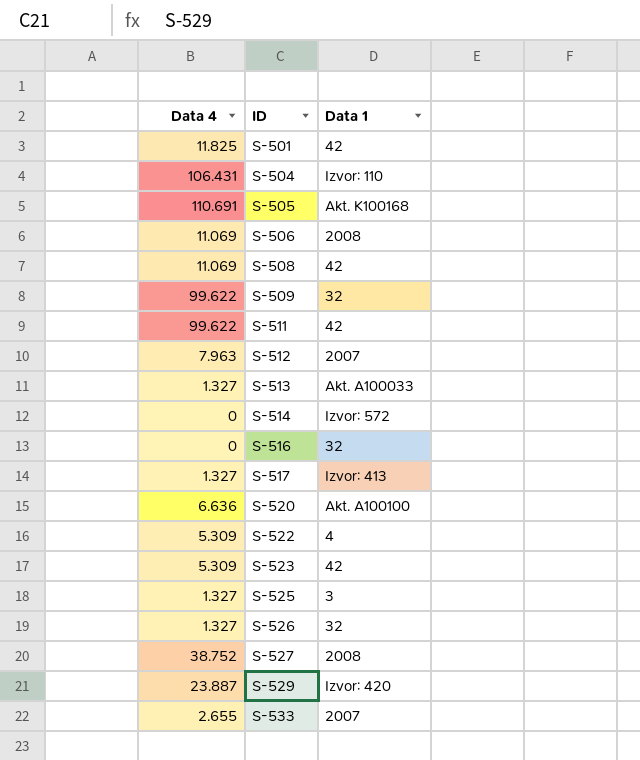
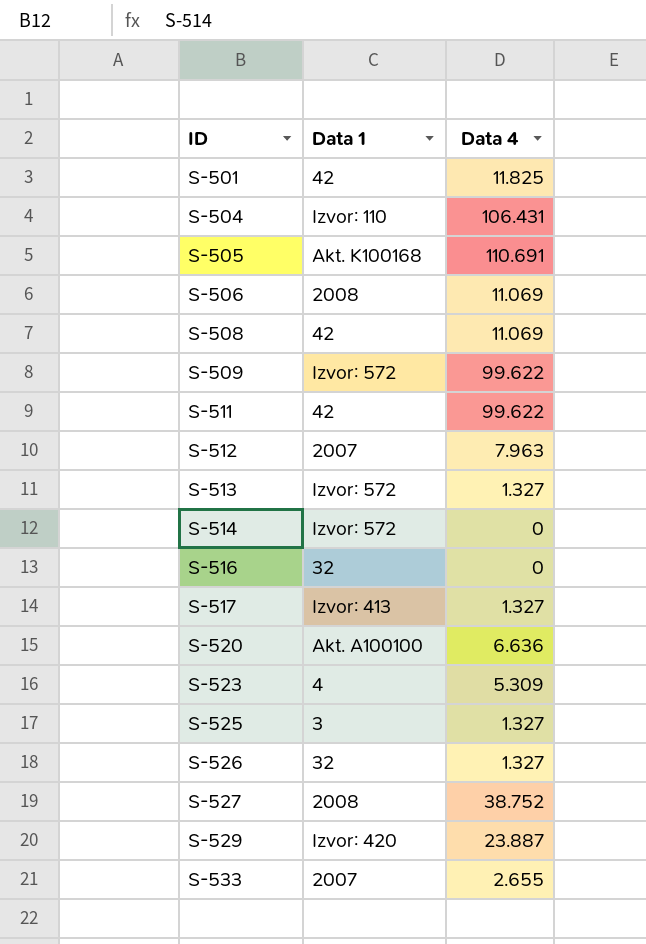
column Data 4 | position: 1 -> 3
row S-522: 5.309 | 4 -> none
S-509 | Data 1: 32 -> Izvor: 572
S-513 | Data 1: Akt. A100033 -> Izvor: 572
S-523 | Data 1: 42 -> 4

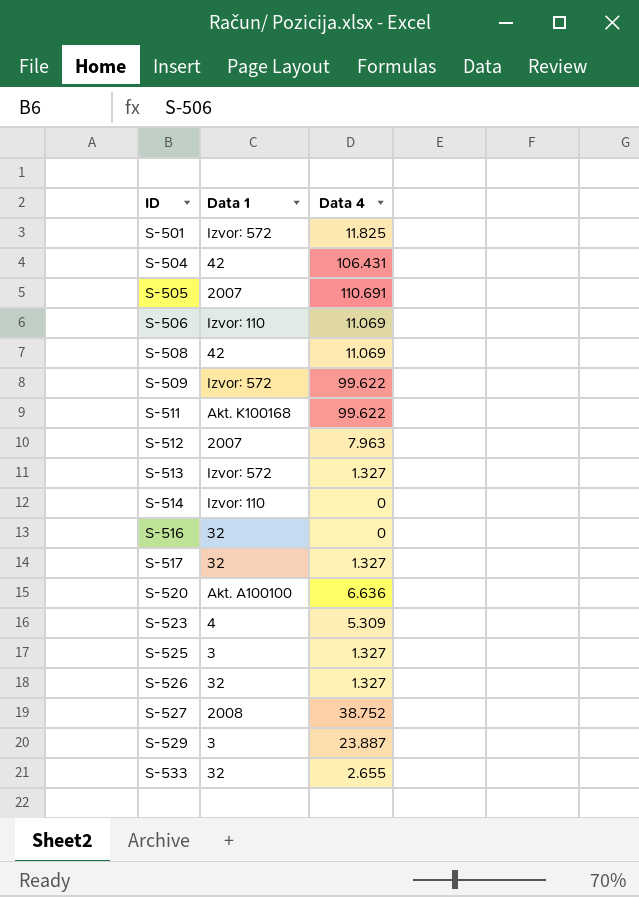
S-501 | Data 1: 42 -> Izvor: 572
S-504 | Data 1: Izvor: 110 -> 42
S-505 | Data 1: Akt. K100168 -> 2007
S-506 | Data 1: 2008 -> Izvor: 110
S-511 | Data 1: 42 -> Akt. K100168
S-514 | Data 1: Izvor: 572 -> Izvor: 110
S-517 | Data 1: Izvor: 413 -> 32
S-529 | Data 1: Izvor: 420 -> 3
S-533 | Data 1: 2007 -> 32

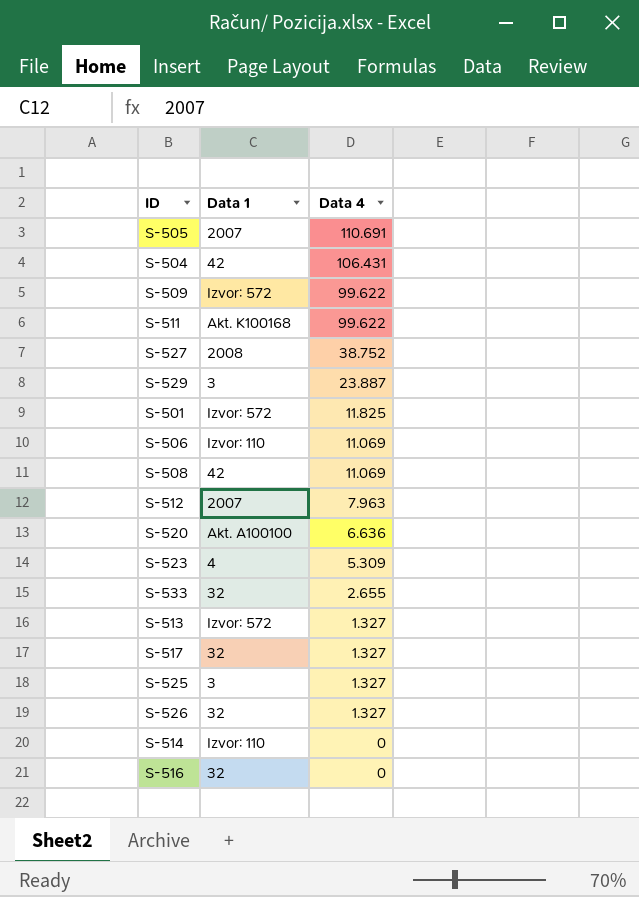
row order: ID ascending -> Data 4 descending

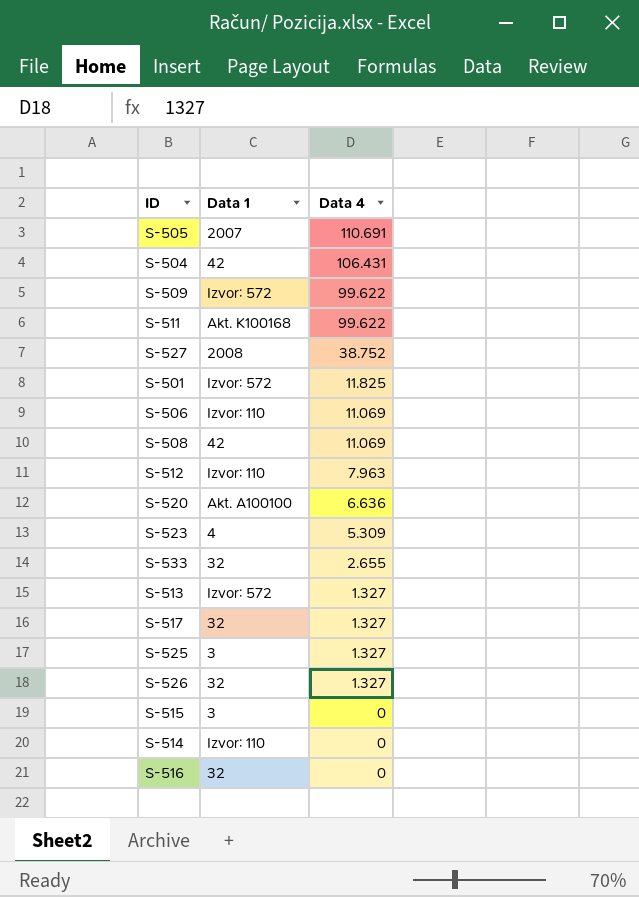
row S-529: 3 | 23.887 -> none
S-512 | Data 1: 2007 -> Izvor: 110
row S-515: none -> 3 | 0

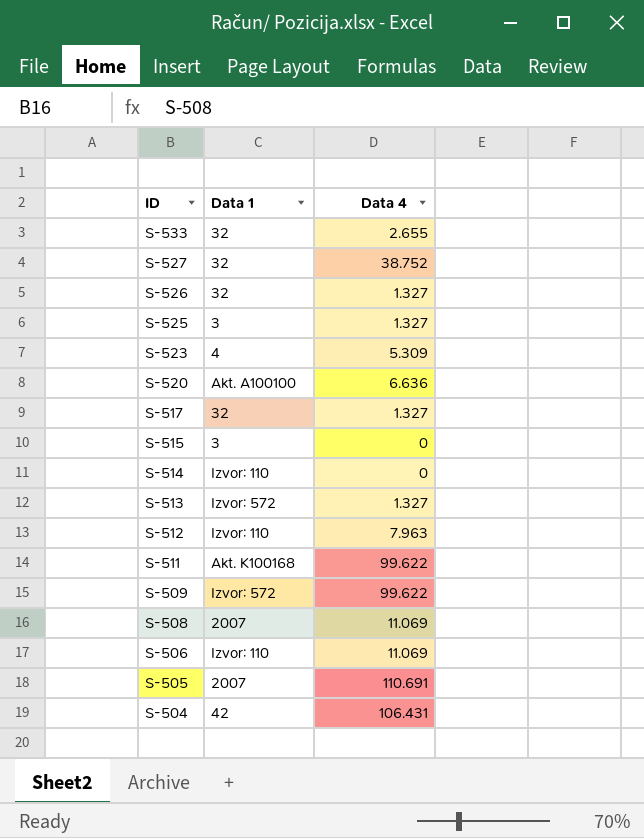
row order: Data 4 descending -> ID descending
row S-501: Izvor: 572 | 11.825 -> none
row S-516: 32 | 0 -> none
S-527 | Data 1: 2008 -> 32
S-508 | Data 1: 42 -> 2007

